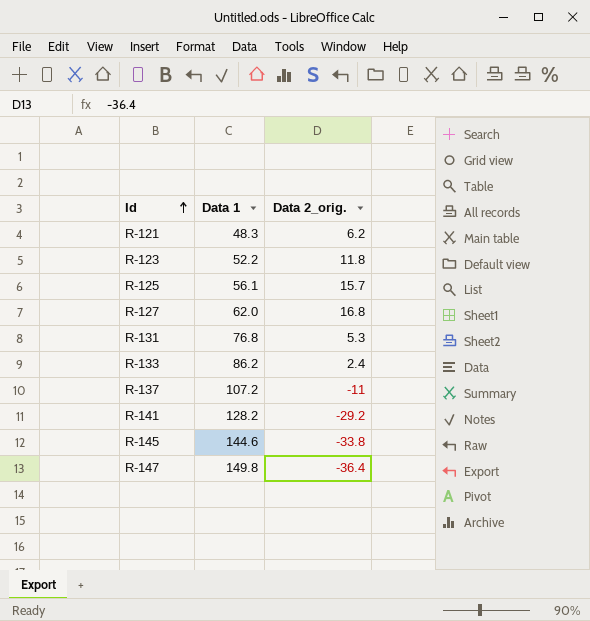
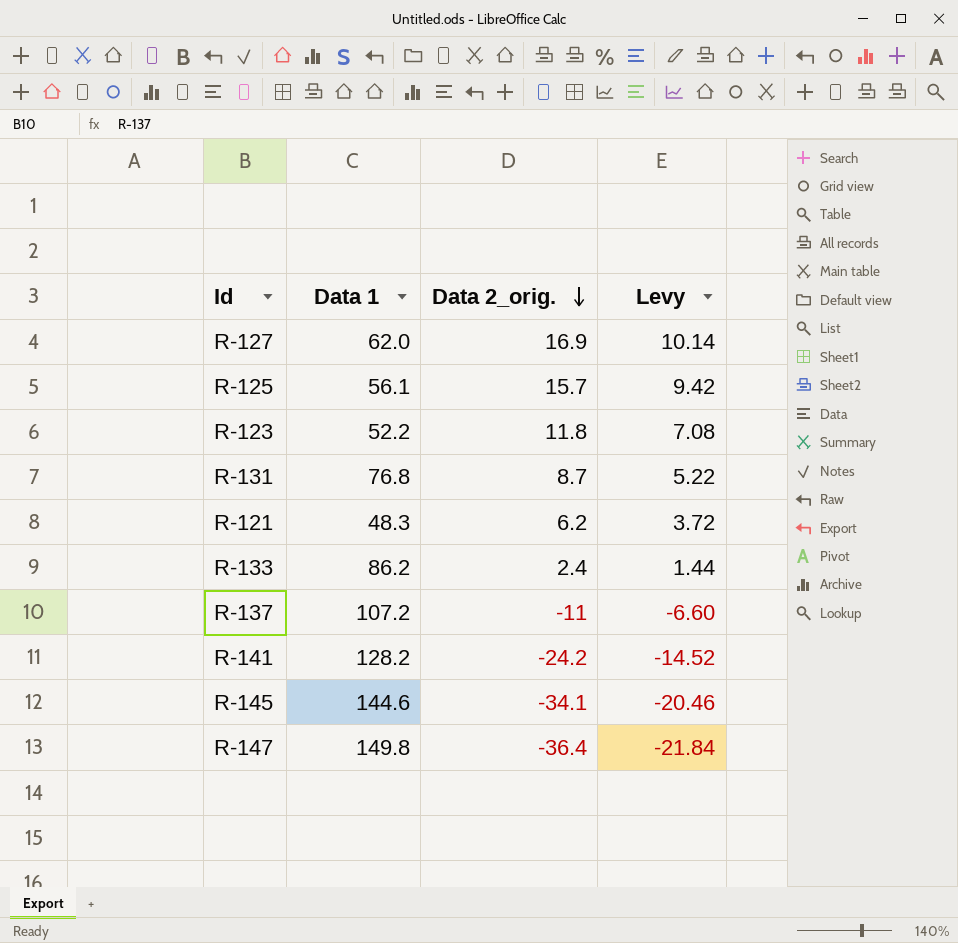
row order: Id ascending -> Data 2_orig. descending
column Levy | formula: none -> [Data 2_orig.] * 0.6
R-127 | Data 2_orig.: 16.8 -> 16.9
R-131 | Data 2_orig.: 5.3 -> 8.7
R-141 | Data 2_orig.: -29.2 -> -24.2
R-145 | Data 2_orig.: -33.8 -> -34.1

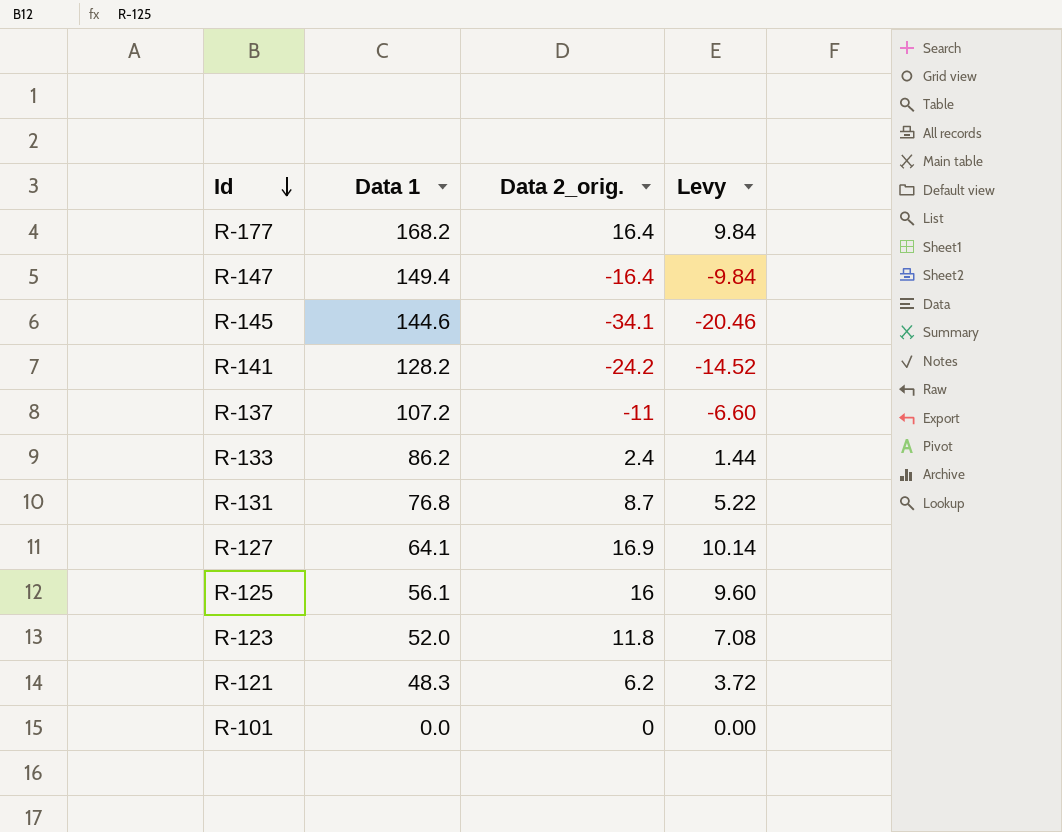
row order: Data 2_orig. descending -> Id descending
row R-177: none -> 168.2 | 16.4 | 9.84
R-147 | Data 1: 149.8 -> 149.4
R-147 | Data 2_orig.: -36.4 -> -16.4
R-147 | Levy: -21.84 -> -9.84
R-127 | Data 1: 62.0 -> 64.1
R-125 | Data 2_orig.: 15.7 -> 16
R-125 | Levy: 9.42 -> 9.60
R-123 | Data 1: 52.2 -> 52.0
row R-101: none -> 0.0 | 0 | 0.00

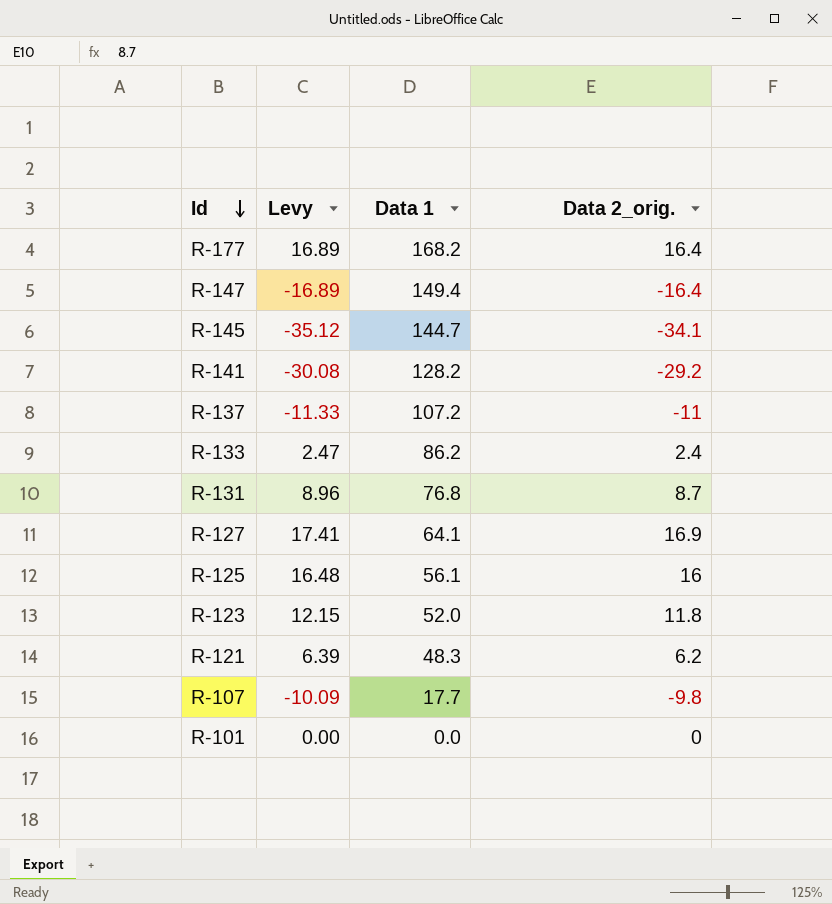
column Levy | formula: [Data 2_orig.] * 0.6 -> [Data 2_orig.] * 1.03
column Levy | position: 4 -> 2
R-145 | Data 1: 144.6 -> 144.7
R-141 | Data 2_orig.: -24.2 -> -29.2
row R-107: none -> -10.09 | 17.7 | -9.8

